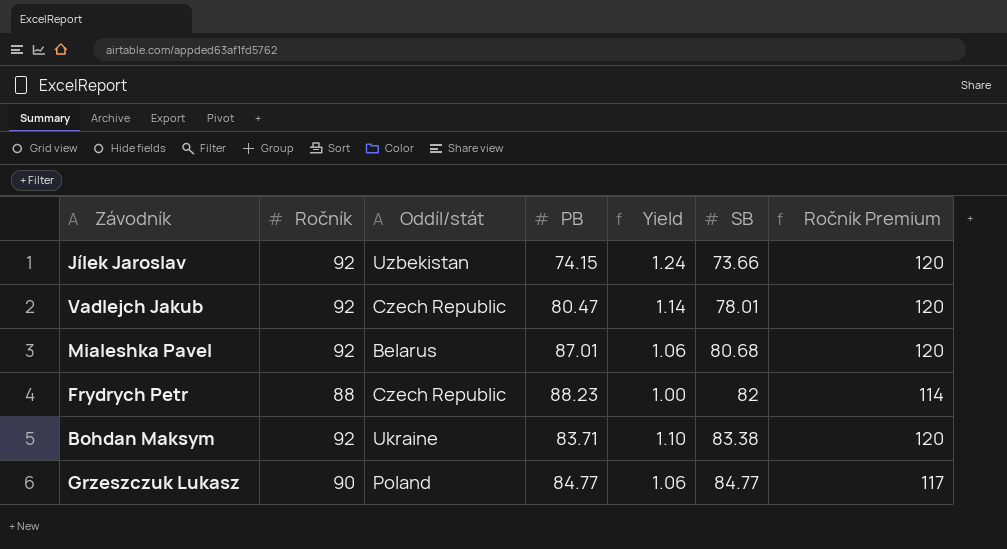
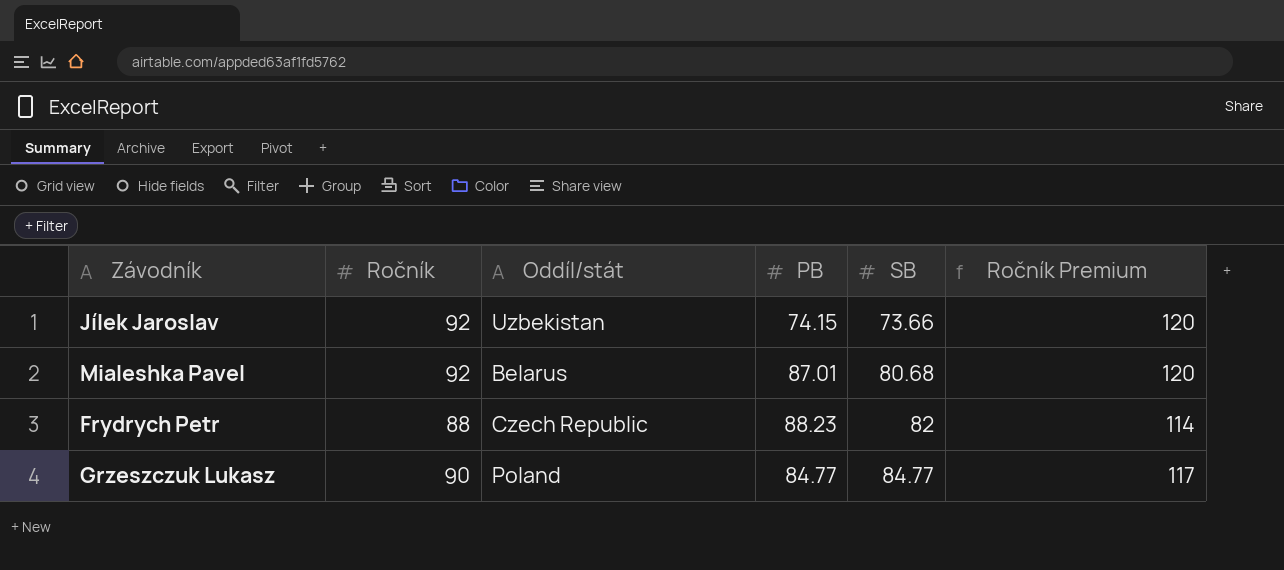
column Yield | formula: [Ročník] / [PB] -> none
row Vadlejch Jakub: 92 | Czech Republic | 80.47 | 1.14 | 78.01 | 120 -> none
row Bohdan Maksym: 92 | Ukraine | 83.71 | 1.10 | 83.38 | 120 -> none

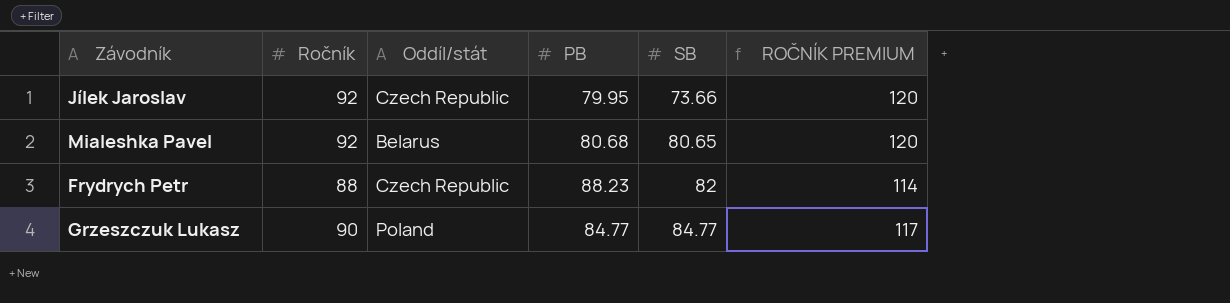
column name: Ročník Premium -> ROČNÍK PREMIUM
Jílek Jaroslav | Oddíl/stát: Uzbekistan -> Czech Republic
Jílek Jaroslav | PB: 74.15 -> 79.95
Mialeshka Pavel | PB: 87.01 -> 80.68
Mialeshka Pavel | SB: 80.68 -> 80.65

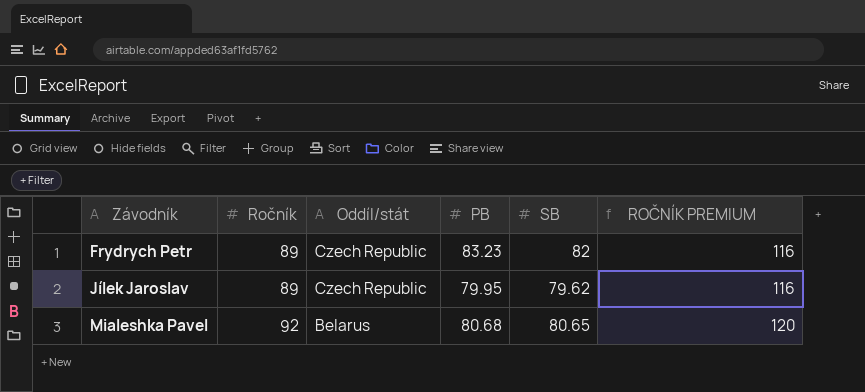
row order: SB ascending -> Závodník ascending
row Grzeszczuk Lukasz: 90 | Poland | 84.77 | 84.77 | 117 -> none
Frydrych Petr | Ročník: 88 -> 89
Frydrych Petr | PB: 88.23 -> 83.23
Frydrych Petr | ROČNÍK PREMIUM: 114 -> 116
Jílek Jaroslav | Ročník: 92 -> 89
Jílek Jaroslav | SB: 73.66 -> 79.62
Jílek Jaroslav | ROČNÍK PREMIUM: 120 -> 116

